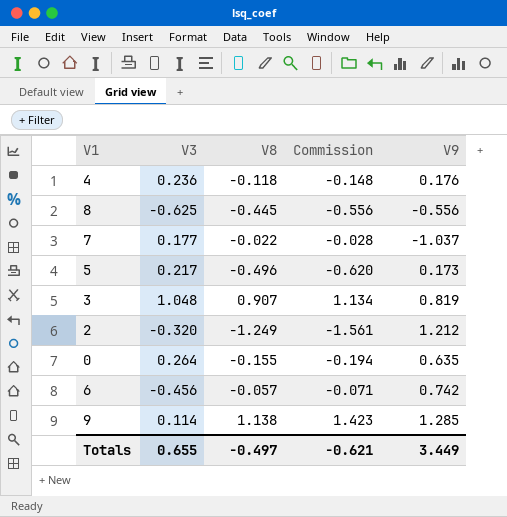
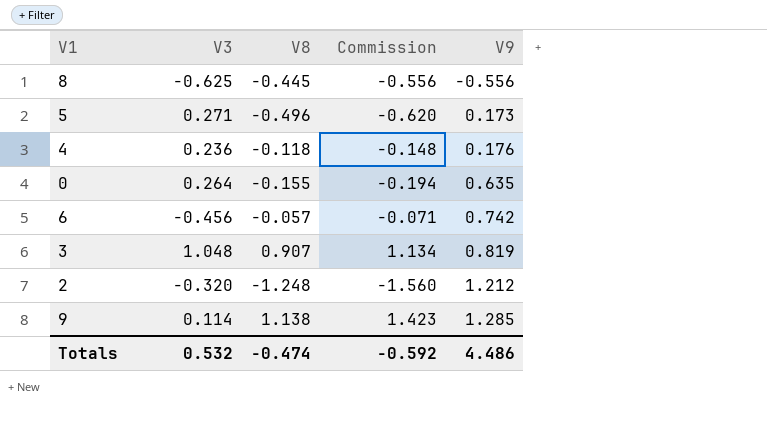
row order: none -> V9 ascending
row 7: 0.177 | -0.022 | -0.028 | -1.037 -> none
5 | V3: 0.217 -> 0.271
2 | V8: -1.249 -> -1.248
2 | Commission: -1.561 -> -1.560
Totals | V3: 0.655 -> 0.532
Totals | V8: -0.497 -> -0.474
Totals | Commission: -0.621 -> -0.592
Totals | V9: 3.449 -> 4.486

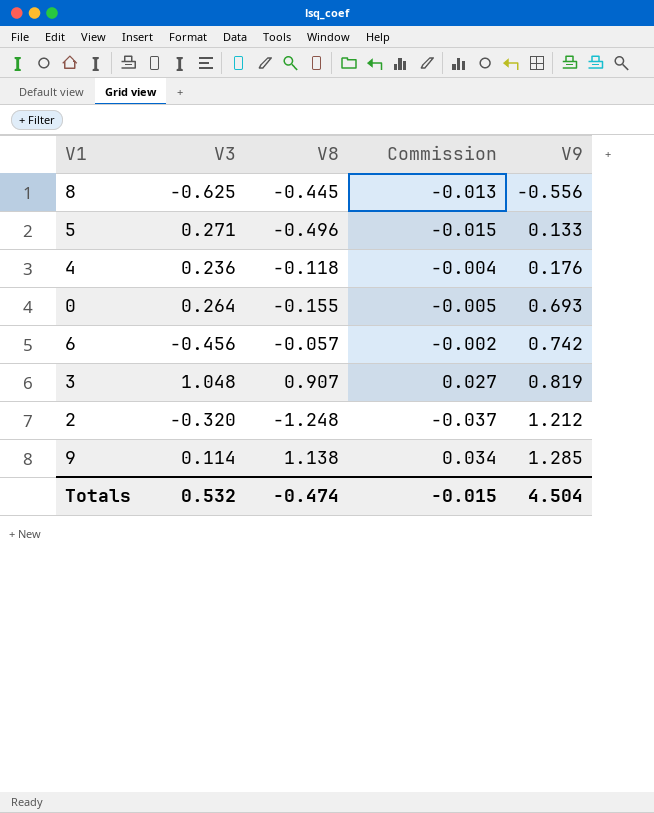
column Commission | formula: [V8] * 1.25 -> [V8] * 0.03
5 | V9: 0.173 -> 0.133
0 | V9: 0.635 -> 0.693
Totals | Commission: -0.592 -> -0.015
Totals | V9: 4.486 -> 4.504

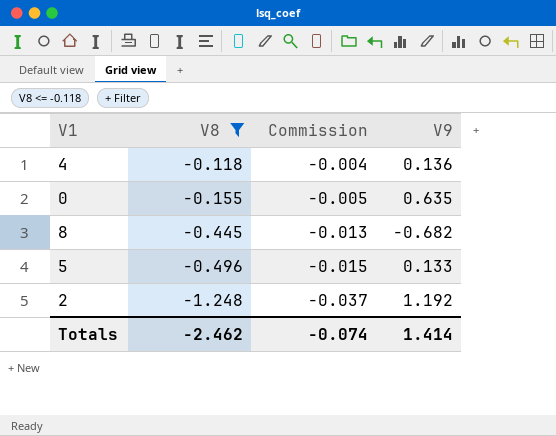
filter: none -> V8 <= -0.118
row order: V9 ascending -> V8 descending
column V3 | position: 2 -> none
4 | V9: 0.176 -> 0.136
0 | V9: 0.693 -> 0.635
8 | V9: -0.556 -> -0.682
2 | V9: 1.212 -> 1.192
Totals | V8: -0.474 -> -2.462
Totals | Commission: -0.015 -> -0.074
Totals | V9: 4.504 -> 1.414

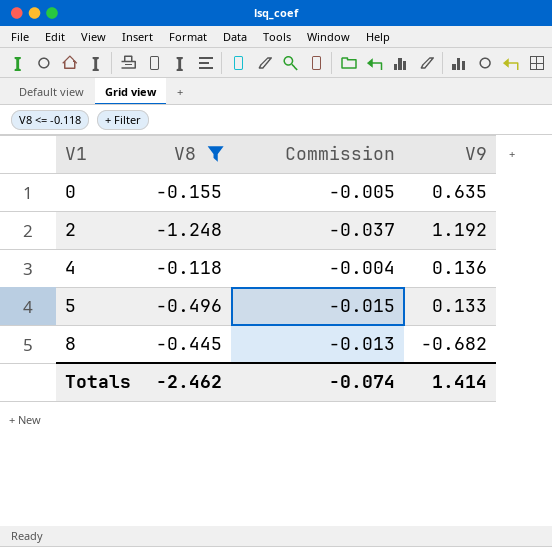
row order: V8 descending -> V1 ascending

